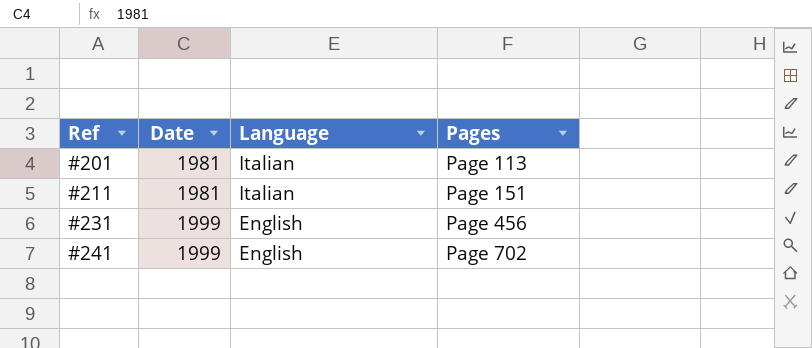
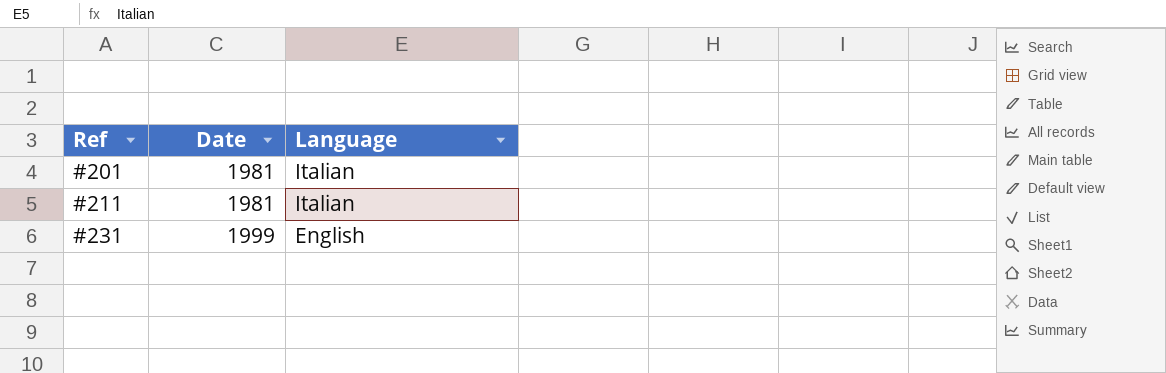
column Pages | position: 4 -> none
row #241: 1999 | English | Page 702 -> none

